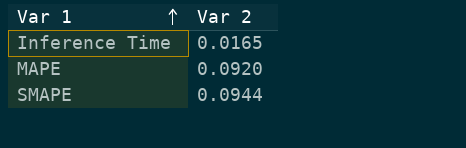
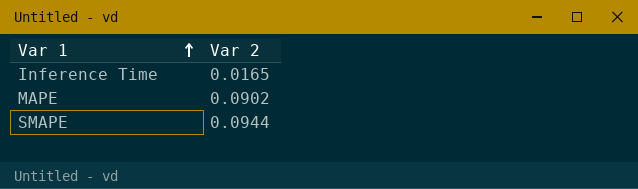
MAPE | Var 2: 0.0920 -> 0.0902

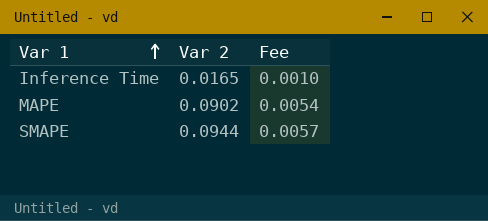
column Fee | formula: none -> [Var 2] * 0.06

